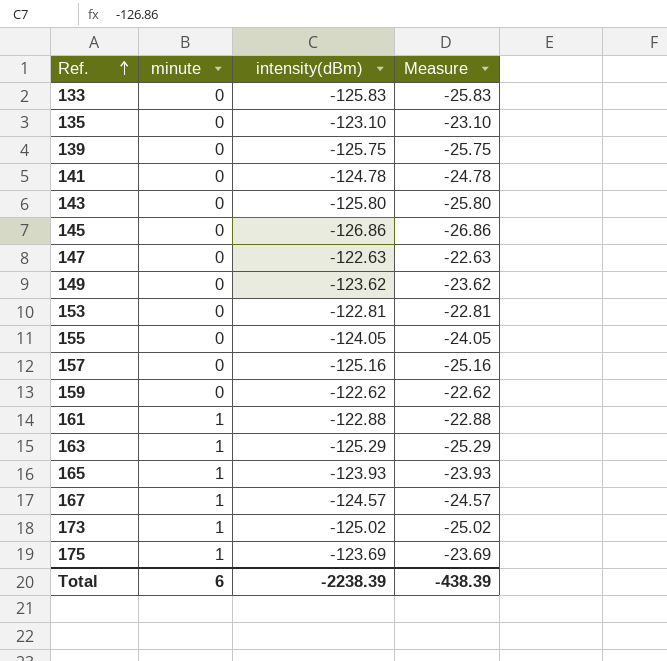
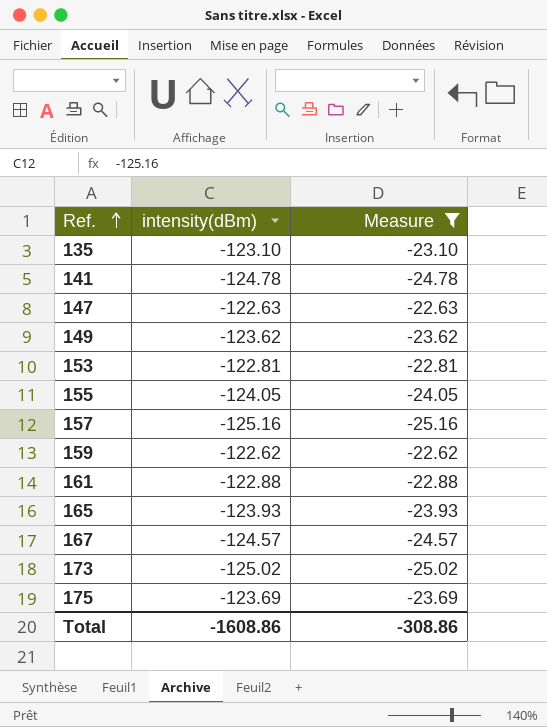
filter: none -> Measure >= -25.16
column minute | position: 2 -> none
Total | intensity(dBm): -2238.39 -> -1608.86
Total | Measure: -438.39 -> -308.86

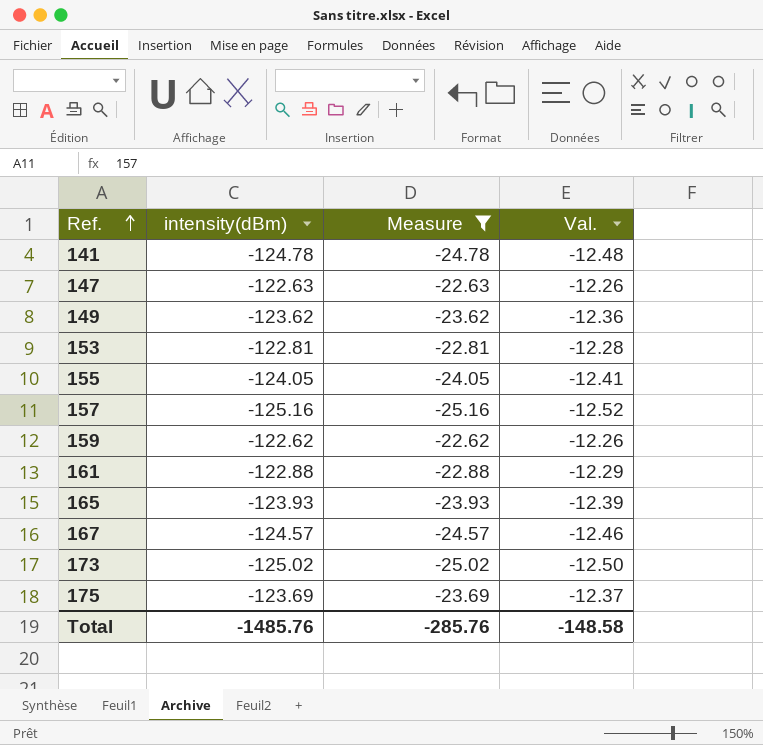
column Val. | formula: none -> [intensity(dBm)] * 0.1
row 135: -123.10 | -23.10 -> none
Total | intensity(dBm): -1608.86 -> -1485.76
Total | Measure: -308.86 -> -285.76

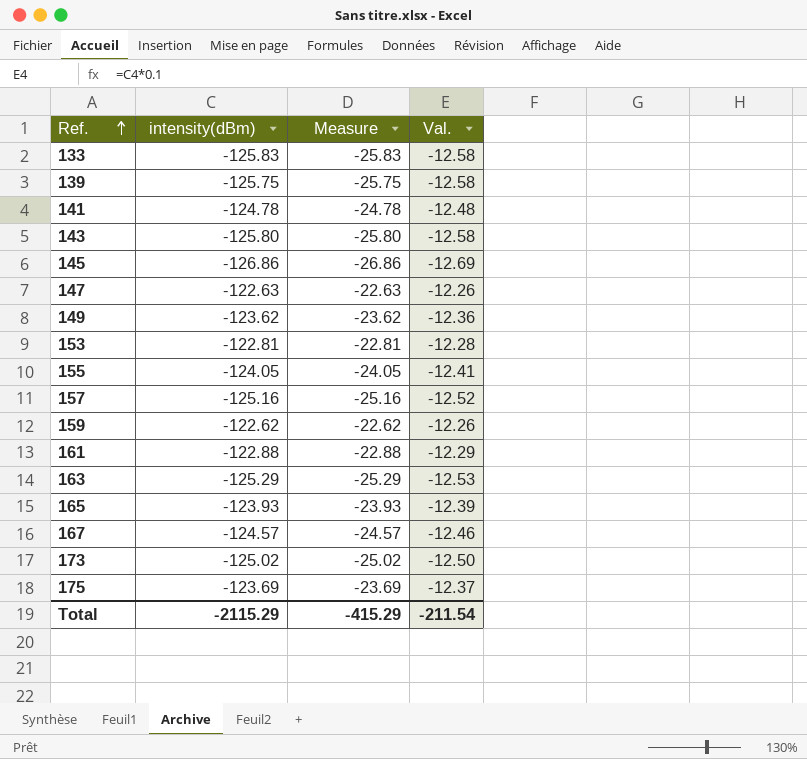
filter: Measure >= -25.16 -> none
Total | intensity(dBm): -1485.76 -> -2115.29
Total | Measure: -285.76 -> -415.29
Total | Val.: -148.58 -> -211.54

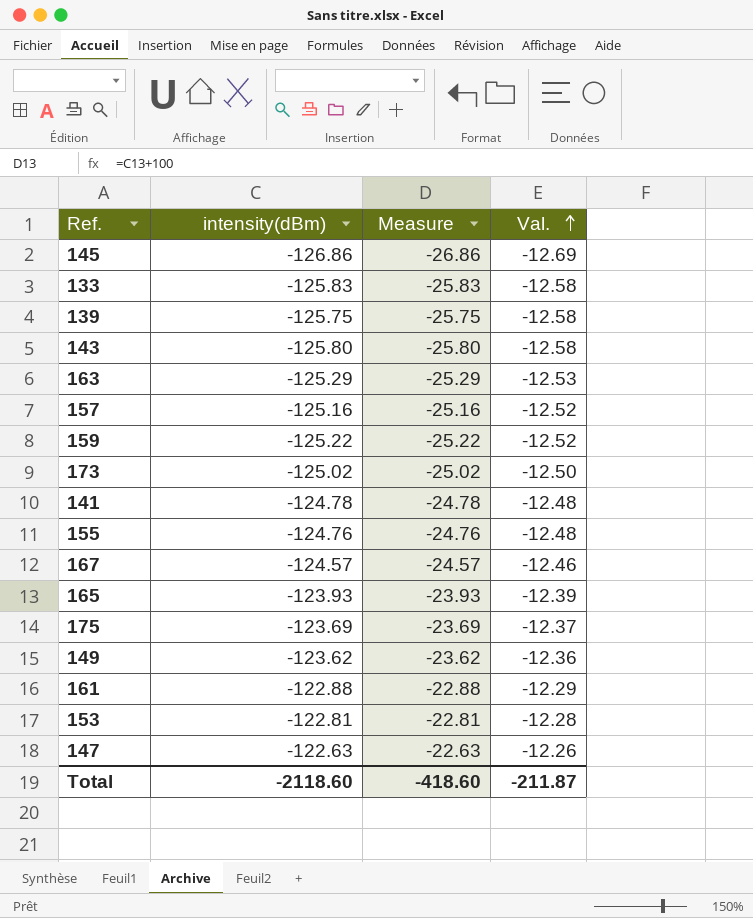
row order: Ref. ascending -> Val. ascending
159 | intensity(dBm): -122.62 -> -125.22
159 | Measure: -22.62 -> -25.22
159 | Val.: -12.26 -> -12.52
155 | intensity(dBm): -124.05 -> -124.76
155 | Measure: -24.05 -> -24.76
155 | Val.: -12.41 -> -12.48
Total | intensity(dBm): -2115.29 -> -2118.60
Total | Measure: -415.29 -> -418.60
Total | Val.: -211.54 -> -211.87

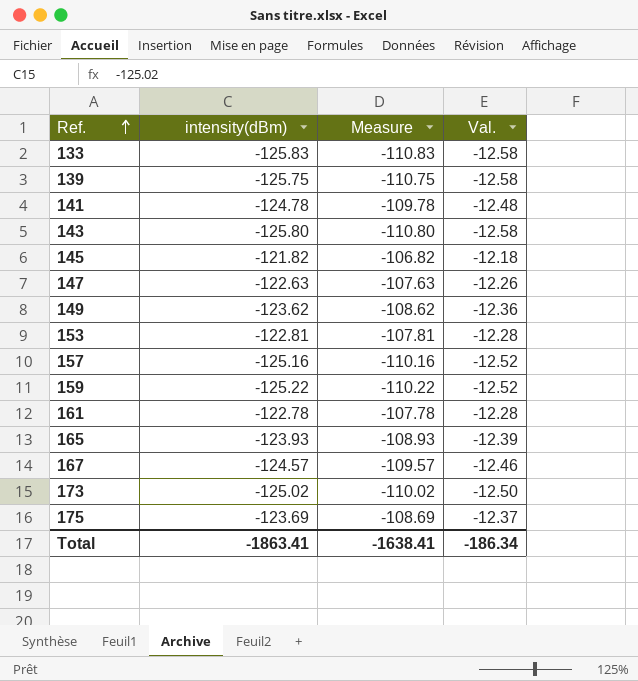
row order: Val. ascending -> Ref. ascending
column Measure | formula: [intensity(dBm)] + 100 -> [intensity(dBm)] + 15
row 163: -125.29 | -25.29 | -12.53 -> none
row 155: -124.76 | -24.76 | -12.48 -> none
145 | intensity(dBm): -126.86 -> -121.82
145 | Val.: -12.69 -> -12.18
161 | intensity(dBm): -122.88 -> -122.78
161 | Val.: -12.29 -> -12.28
Total | intensity(dBm): -2118.60 -> -1863.41
Total | Measure: -418.60 -> -1638.41
Total | Val.: -211.87 -> -186.34

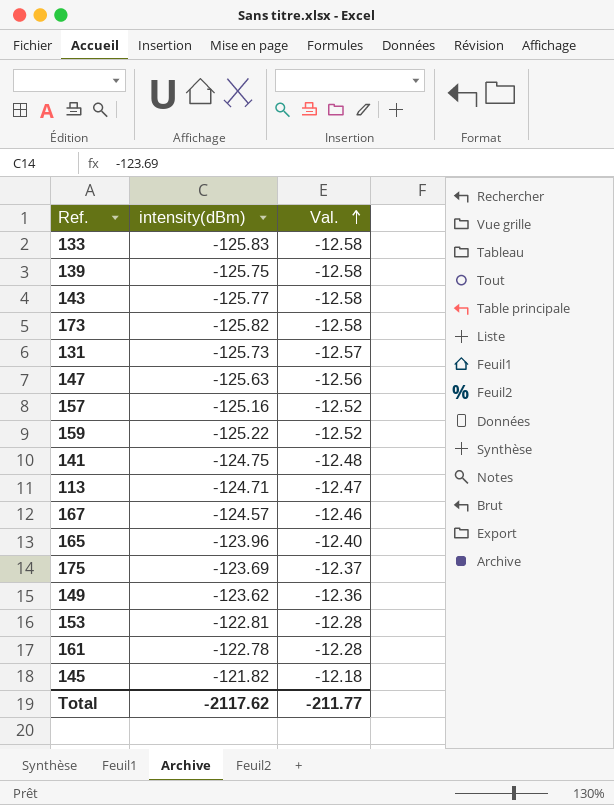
row order: Ref. ascending -> Val. ascending
column Measure | formula: [intensity(dBm)] + 15 -> none
143 | intensity(dBm): -125.80 -> -125.77
173 | intensity(dBm): -125.02 -> -125.82
173 | Val.: -12.50 -> -12.58
row 131: none -> -125.73 | -12.57
147 | intensity(dBm): -122.63 -> -125.63
147 | Val.: -12.26 -> -12.56
141 | intensity(dBm): -124.78 -> -124.75
row 113: none -> -124.71 | -12.47
165 | intensity(dBm): -123.93 -> -123.96
165 | Val.: -12.39 -> -12.40
Total | intensity(dBm): -1863.41 -> -2117.62
Total | Val.: -186.34 -> -211.77

